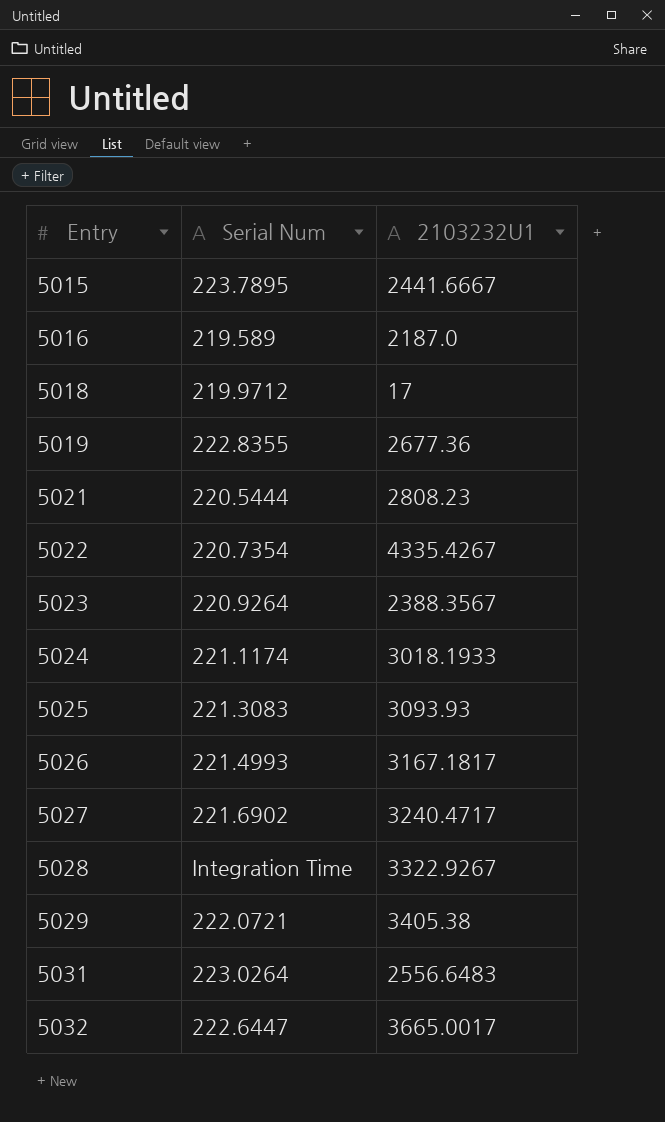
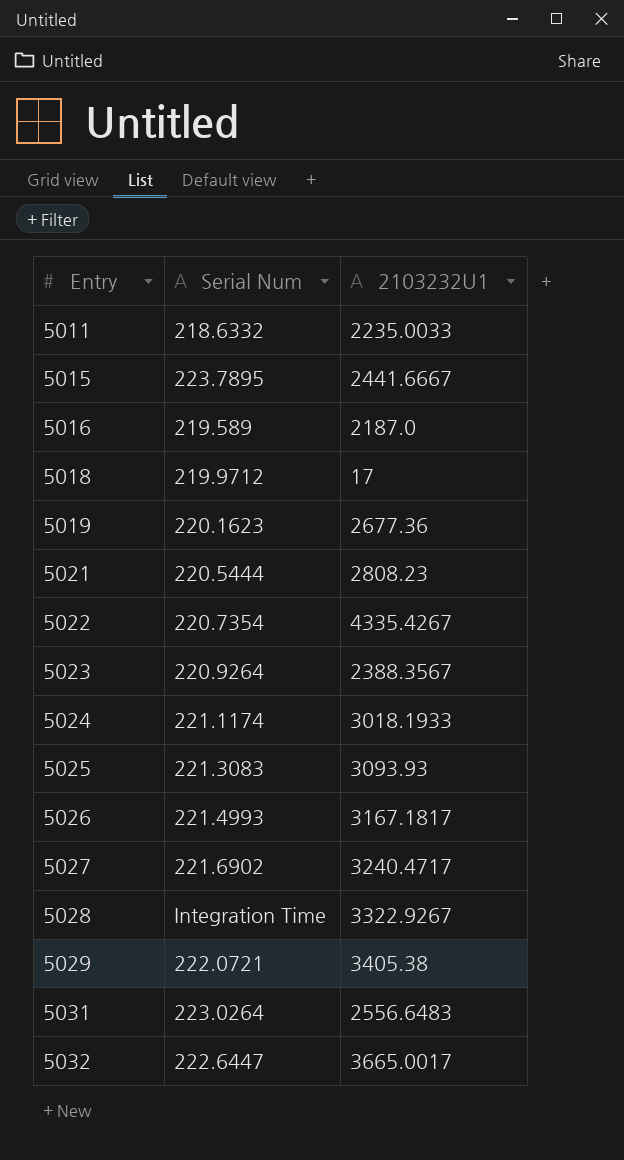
row 5011: none -> 218.6332 | 2235.0033
5019 | Serial Num: 222.8355 -> 220.1623

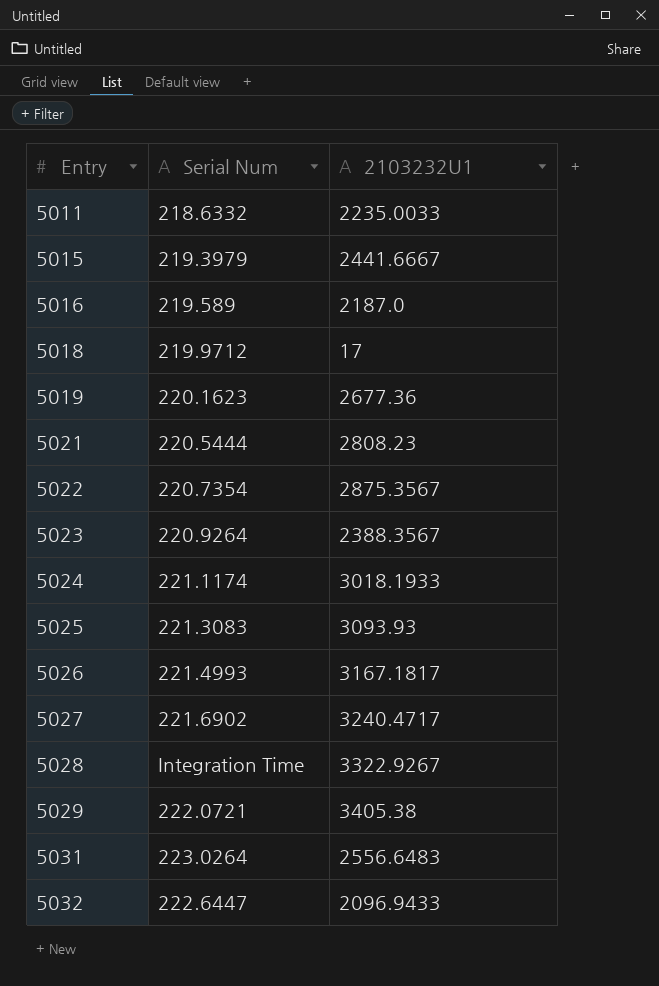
5015 | Serial Num: 223.7895 -> 219.3979
5022 | 2103232U1: 4335.4267 -> 2875.3567
5032 | 2103232U1: 3665.0017 -> 2096.9433

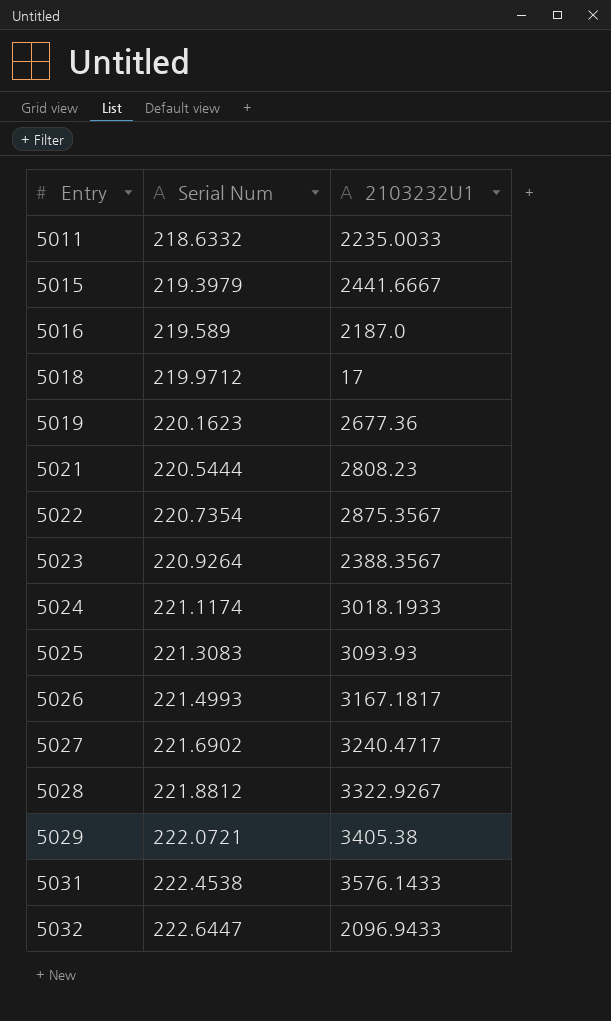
5028 | Serial Num: Integration Time -> 221.8812
5031 | Serial Num: 223.0264 -> 222.4538
5031 | 2103232U1: 2556.6483 -> 3576.1433

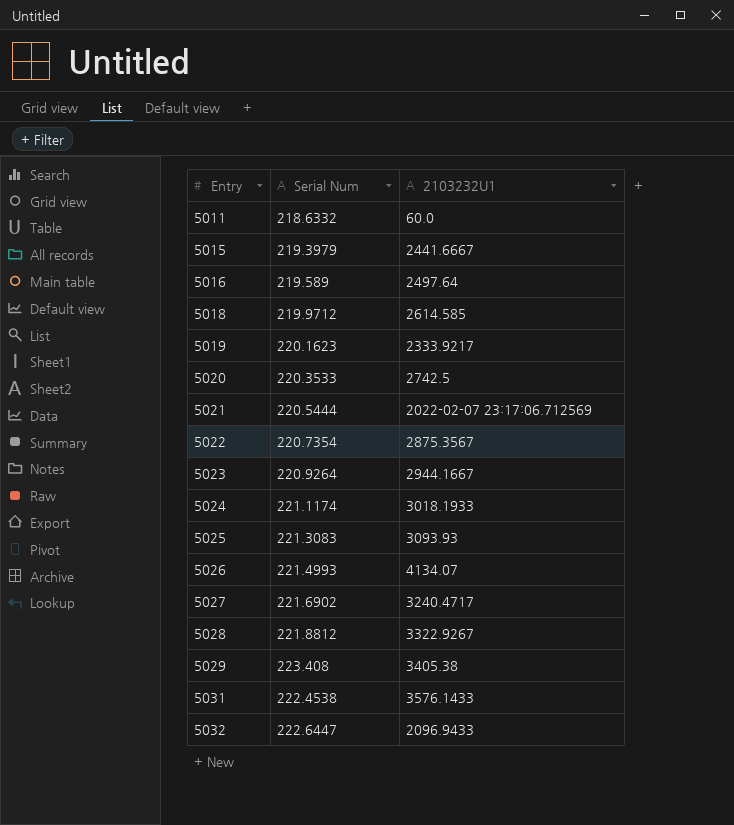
5011 | 2103232U1: 2235.0033 -> 60.0
5016 | 2103232U1: 2187.0 -> 2497.64
5018 | 2103232U1: 17 -> 2614.585
5019 | 2103232U1: 2677.36 -> 2333.9217
row 5020: none -> 220.3533 | 2742.5
5021 | 2103232U1: 2808.23 -> 2022-02-07 23:17:06.712569
5023 | 2103232U1: 2388.3567 -> 2944.1667
5026 | 2103232U1: 3167.1817 -> 4134.07
5029 | Serial Num: 222.0721 -> 223.408

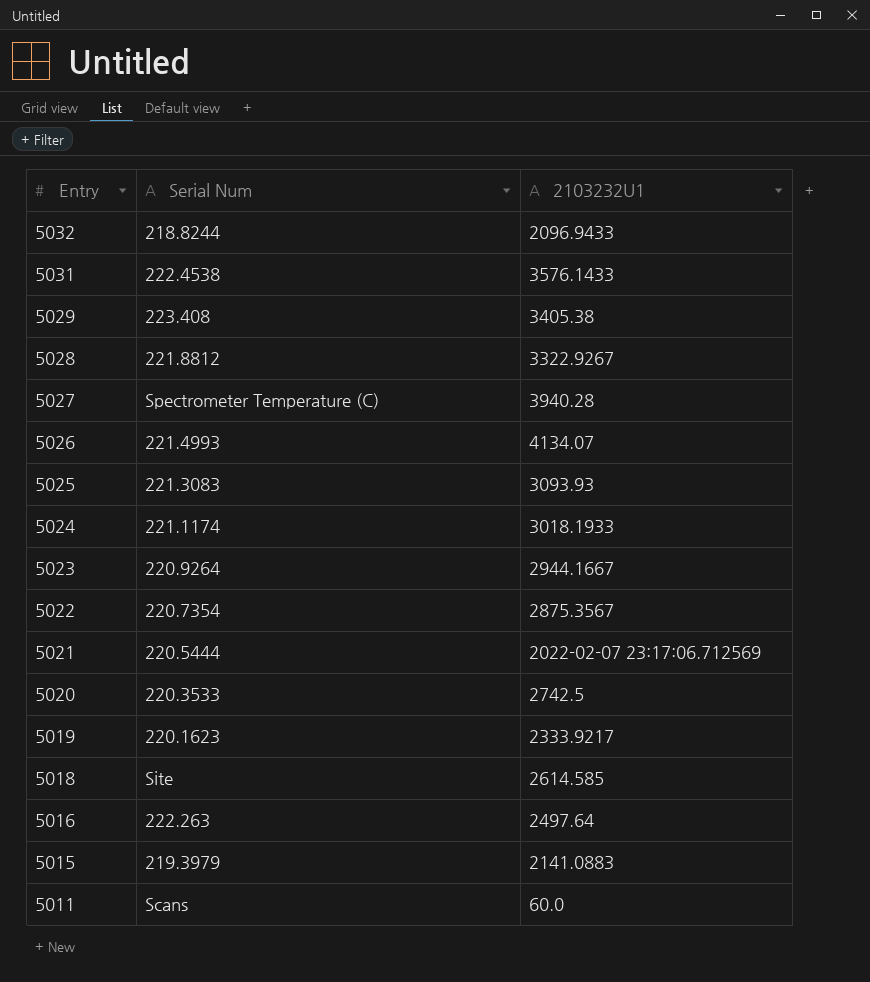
row order: Entry ascending -> Entry descending
5032 | Serial Num: 222.6447 -> 218.8244
5027 | Serial Num: 221.6902 -> Spectrometer Temperature (C)
5027 | 2103232U1: 3240.4717 -> 3940.28
5018 | Serial Num: 219.9712 -> Site
5016 | Serial Num: 219.589 -> 222.263
5015 | 2103232U1: 2441.6667 -> 2141.0883
5011 | Serial Num: 218.6332 -> Scans

